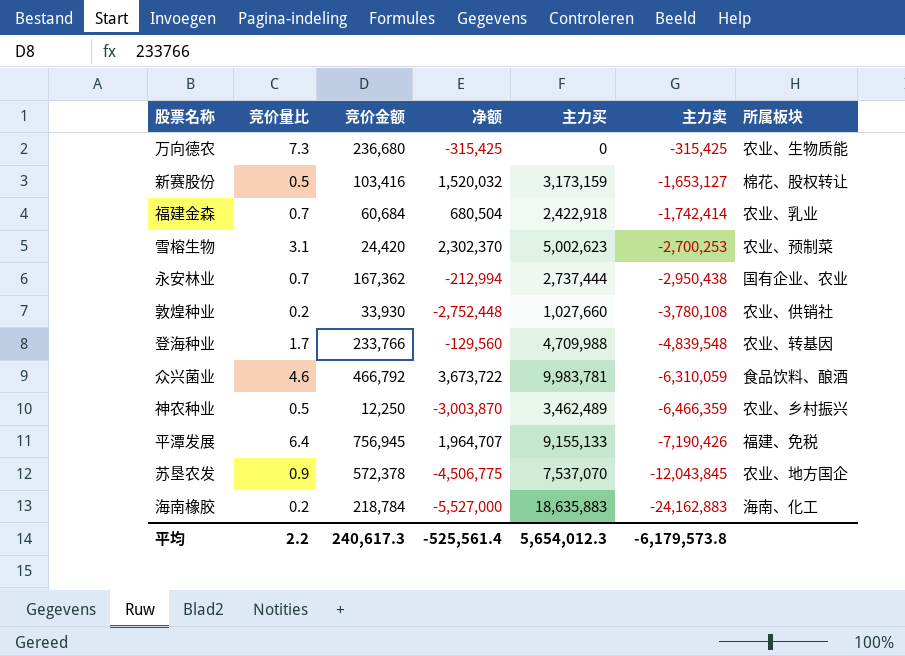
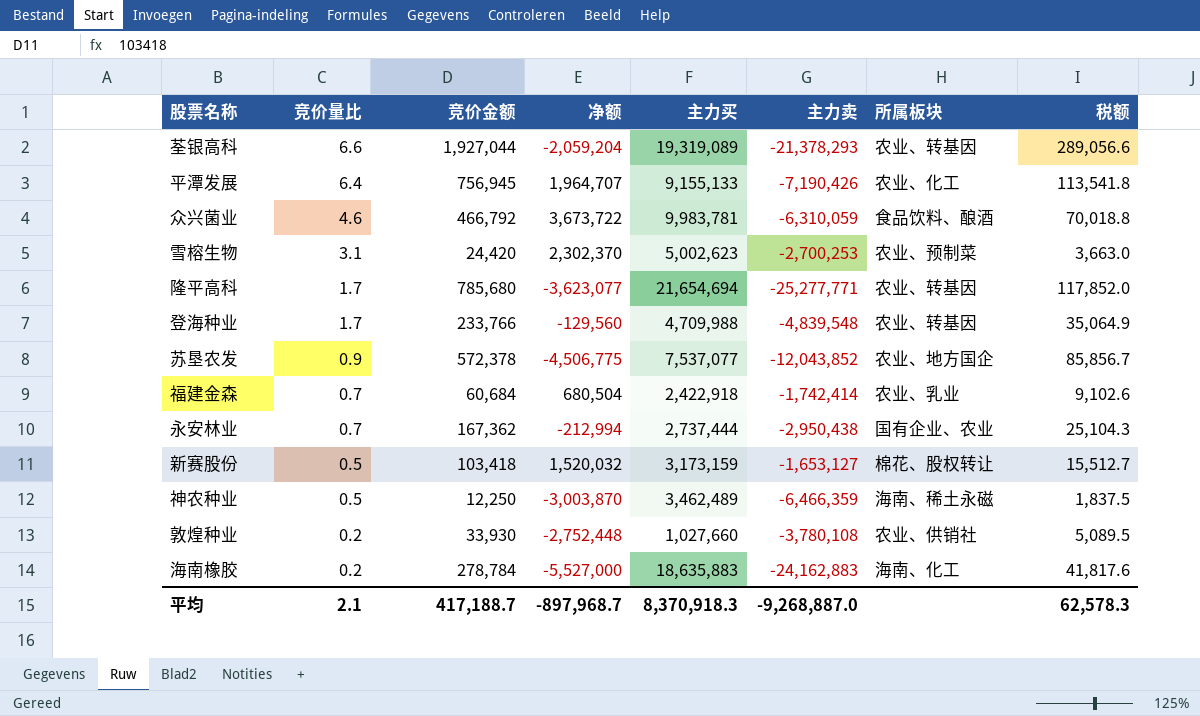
row order: 主力卖 descending -> 竞价量比 descending
column 税额 | formula: none -> [竞价金额] * 0.15
row 万向德农: 7.3 | 236,680 | -315,425 | 0 | -315,425 | 农业、生物质能 -> none
row 荃银高科: none -> 6.6 | 1,927,044 | -2,059,204 | 19,319,089 | -21,378,293 | 农业、转基因 | 289,056.6
平潭发展 | 所属板块: 福建、免税 -> 农业、化工
row 隆平高科: none -> 1.7 | 785,680 | -3,623,077 | 21,654,694 | -25,277,771 | 农业、转基因 | 117,852.0
苏垦农发 | 主力买: 7,537,070 -> 7,537,077
苏垦农发 | 主力卖: -12,043,845 -> -12,043,852
新赛股份 | 竞价金额: 103,416 -> 103,418
神农种业 | 所属板块: 农业、乡村振兴 -> 海南、稀土永磁
海南橡胶 | 竞价金额: 218,784 -> 278,784
平均 | 竞价量比: 2.2 -> 2.1
平均 | 竞价金额: 240,617.3 -> 417,188.7
平均 | 净额: -525,561.4 -> -897,968.7
平均 | 主力买: 5,654,012.3 -> 8,370,918.3
平均 | 主力卖: -6,179,573.8 -> -9,268,887.0

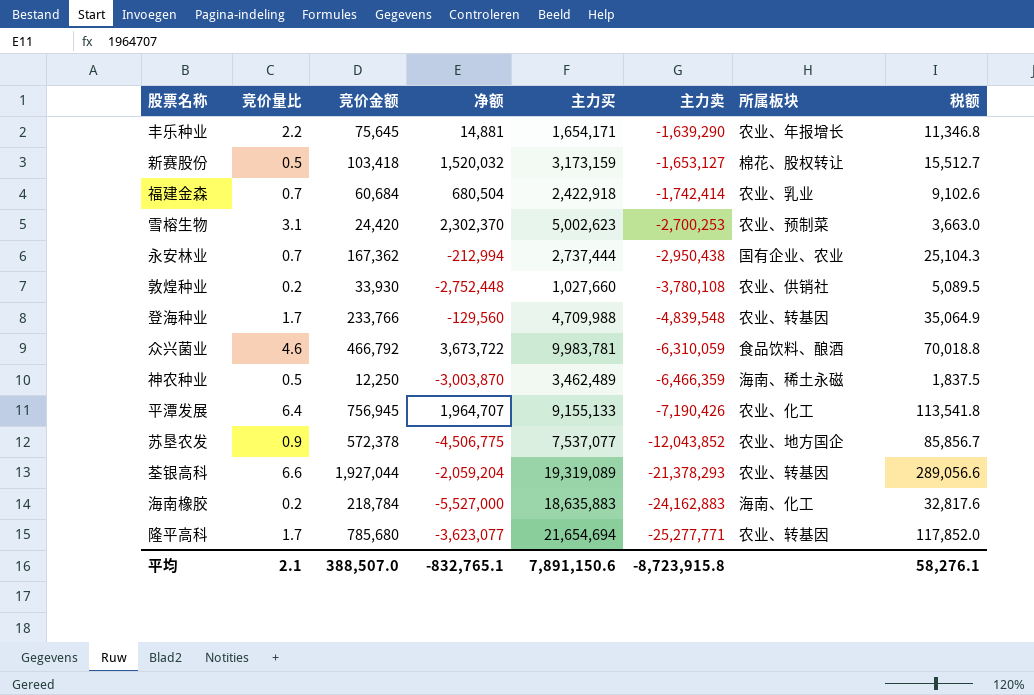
row order: 竞价量比 descending -> 主力卖 descending
row 丰乐种业: none -> 2.2 | 75,645 | 14,881 | 1,654,171 | -1,639,290 | 农业、年报增长 | 11,346.8
海南橡胶 | 竞价金额: 278,784 -> 218,784
海南橡胶 | 税额: 41,817.6 -> 32,817.6
平均 | 竞价金额: 417,188.7 -> 388,507.0
平均 | 净额: -897,968.7 -> -832,765.1
平均 | 主力买: 8,370,918.3 -> 7,891,150.6
平均 | 主力卖: -9,268,887.0 -> -8,723,915.8
平均 | 税额: 62,578.3 -> 58,276.1

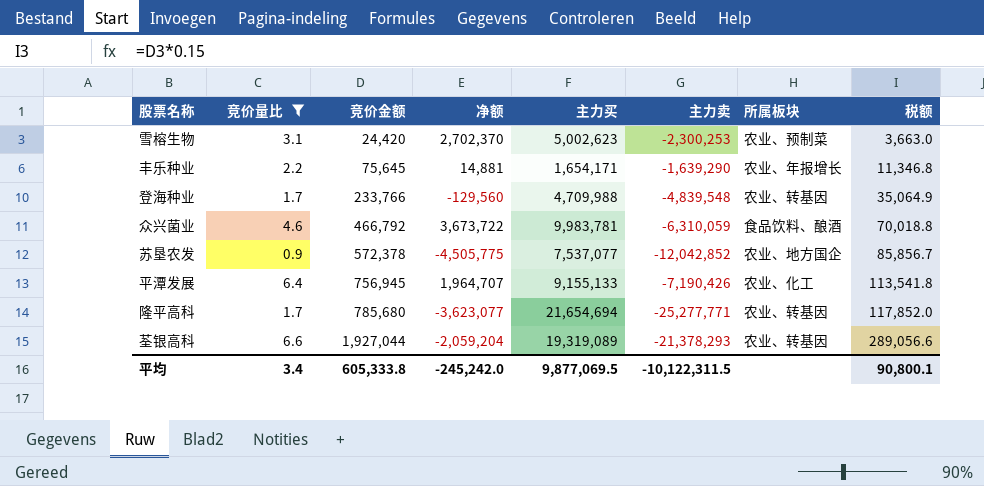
filter: none -> 竞价量比 >= 0.9
row order: 主力卖 descending -> 竞价金额 ascending
雪榕生物 | 净额: 2,302,370 -> 2,702,370
雪榕生物 | 主力卖: -2,700,253 -> -2,300,253
苏垦农发 | 净额: -4,506,775 -> -4,505,775
苏垦农发 | 主力卖: -12,043,852 -> -12,042,852
平均 | 竞价量比: 2.1 -> 3.4
平均 | 竞价金额: 388,507.0 -> 605,333.8
平均 | 净额: -832,765.1 -> -245,242.0
平均 | 主力买: 7,891,150.6 -> 9,877,069.5
平均 | 主力卖: -8,723,915.8 -> -10,122,311.5
平均 | 税额: 58,276.1 -> 90,800.1

